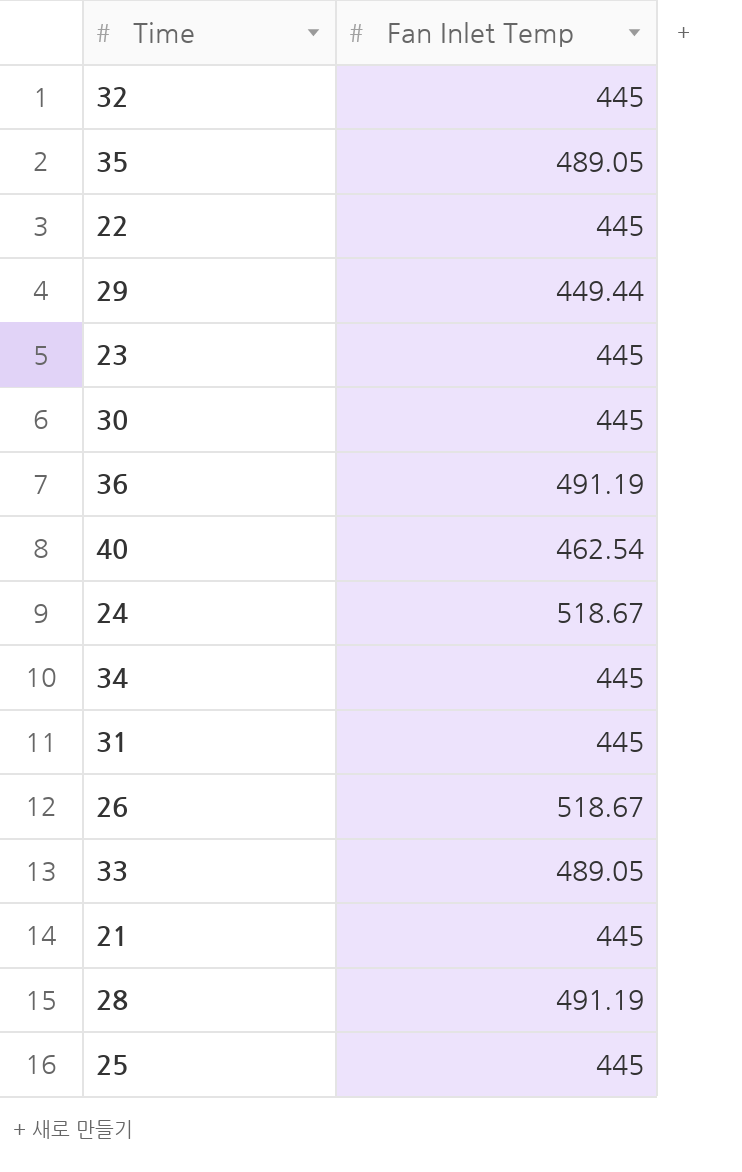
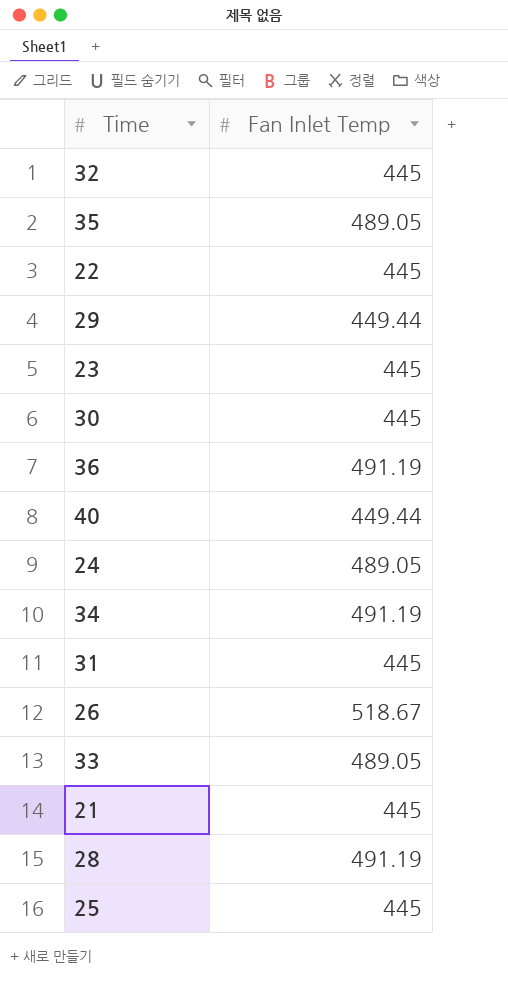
40 | Fan Inlet Temp: 462.54 -> 449.44
24 | Fan Inlet Temp: 518.67 -> 489.05
34 | Fan Inlet Temp: 445 -> 491.19

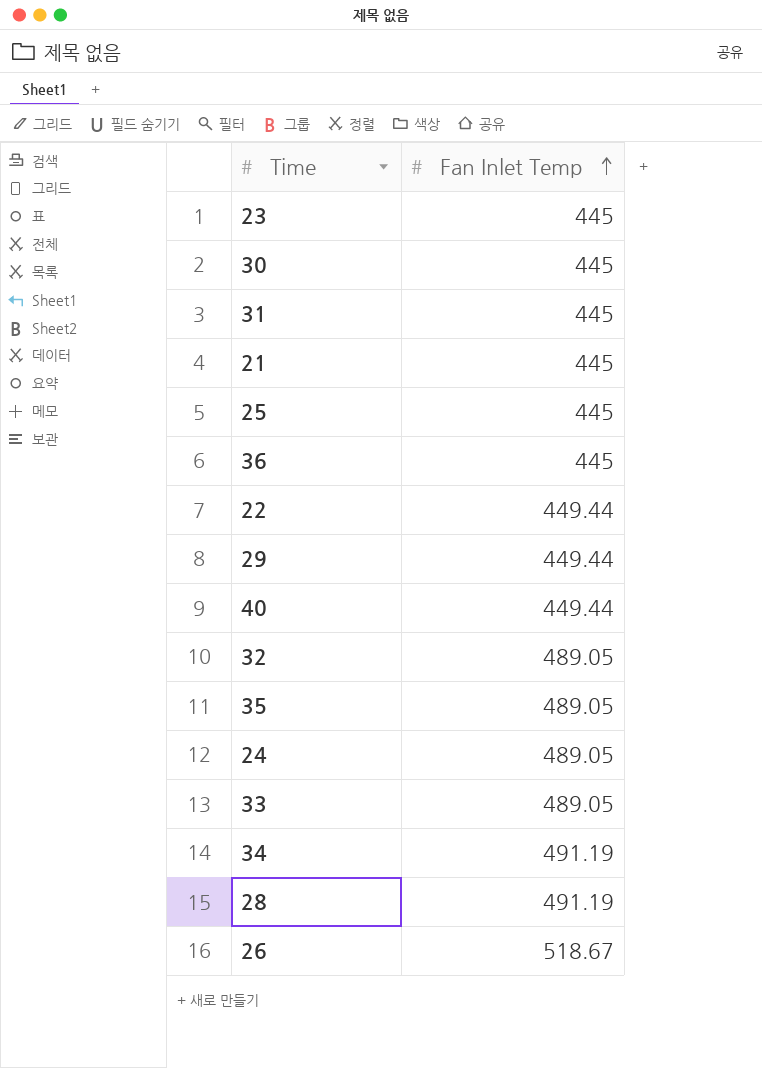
row order: none -> Fan Inlet Temp ascending
36 | Fan Inlet Temp: 491.19 -> 445
22 | Fan Inlet Temp: 445 -> 449.44
32 | Fan Inlet Temp: 445 -> 489.05

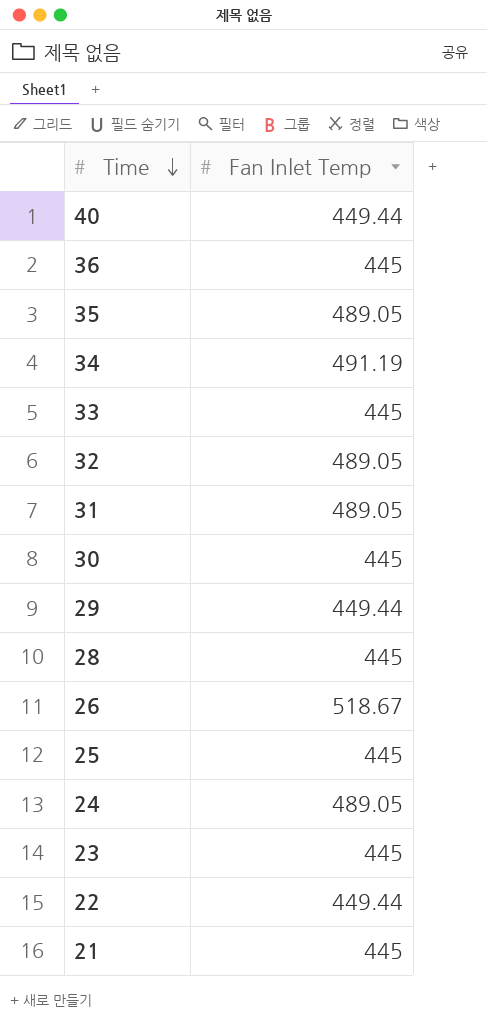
row order: Fan Inlet Temp ascending -> Time descending
33 | Fan Inlet Temp: 489.05 -> 445
31 | Fan Inlet Temp: 445 -> 489.05
28 | Fan Inlet Temp: 491.19 -> 445

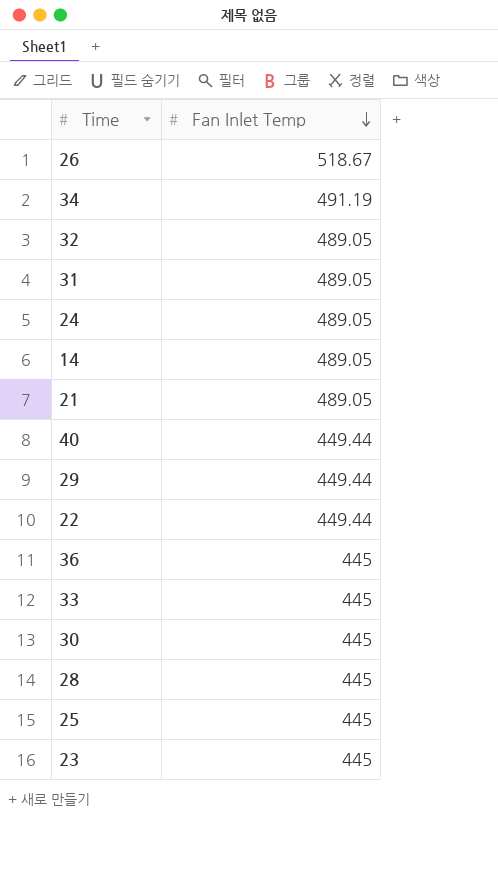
row order: Time descending -> Fan Inlet Temp descending
row 35: 489.05 -> none
row 14: none -> 489.05
21 | Fan Inlet Temp: 445 -> 489.05

